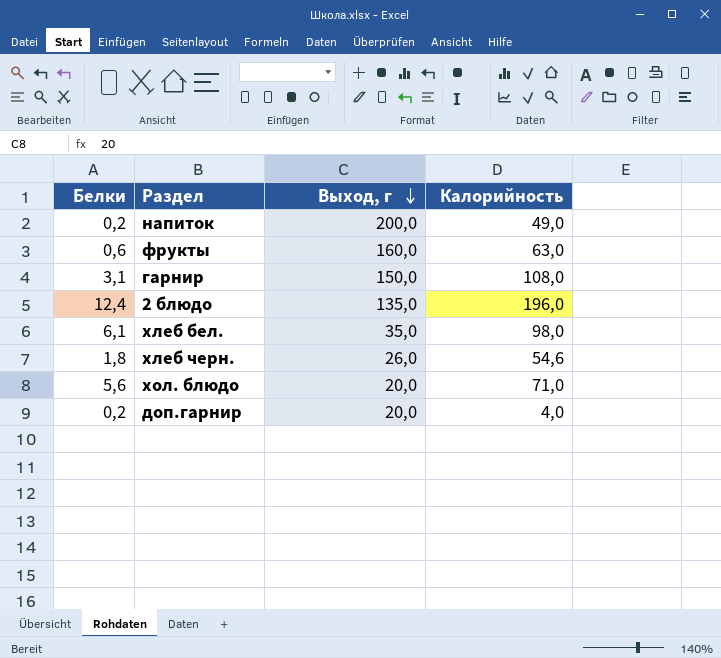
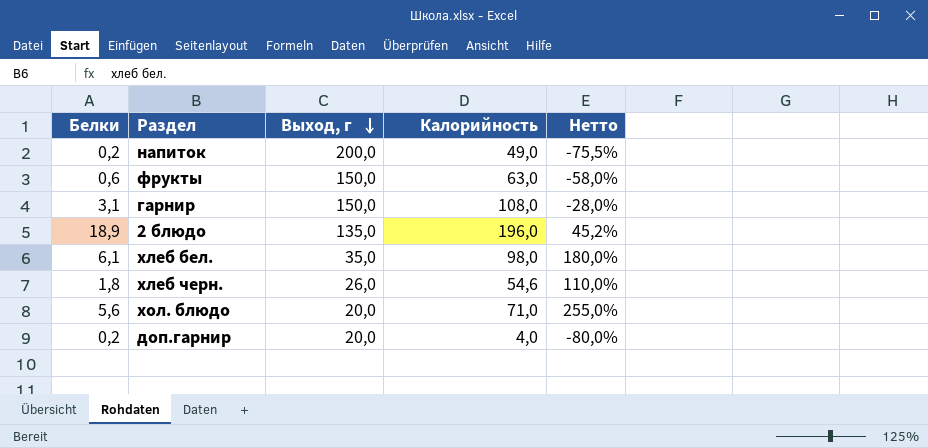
column Нетто | formula: none -> ([Калорийность] - [Выход, г]) / [Выход, г]
фрукты | Выход, г: 160,0 -> 150,0
2 блюдо | Белки: 12,4 -> 18,9

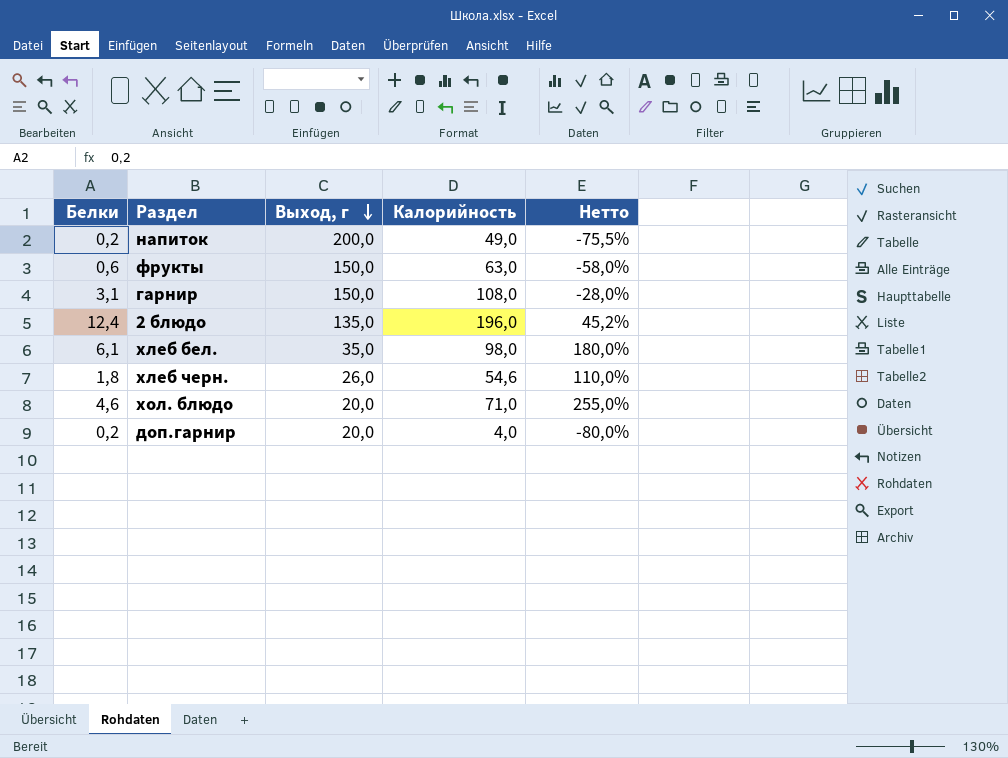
2 блюдо | Белки: 18,9 -> 12,4
хол. блюдо | Белки: 5,6 -> 4,6

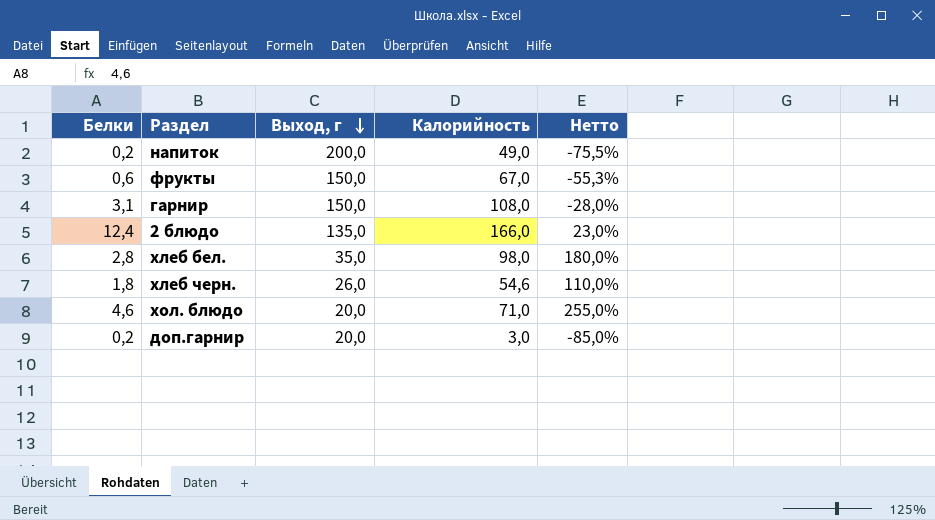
фрукты | Калорийность: 63,0 -> 67,0
фрукты | Нетто: -58,0% -> -55,3%
2 блюдо | Калорийность: 196,0 -> 166,0
2 блюдо | Нетто: 45,2% -> 23,0%
хлеб бел. | Белки: 6,1 -> 2,8
доп.гарнир | Калорийность: 4,0 -> 3,0
доп.гарнир | Нетто: -80,0% -> -85,0%

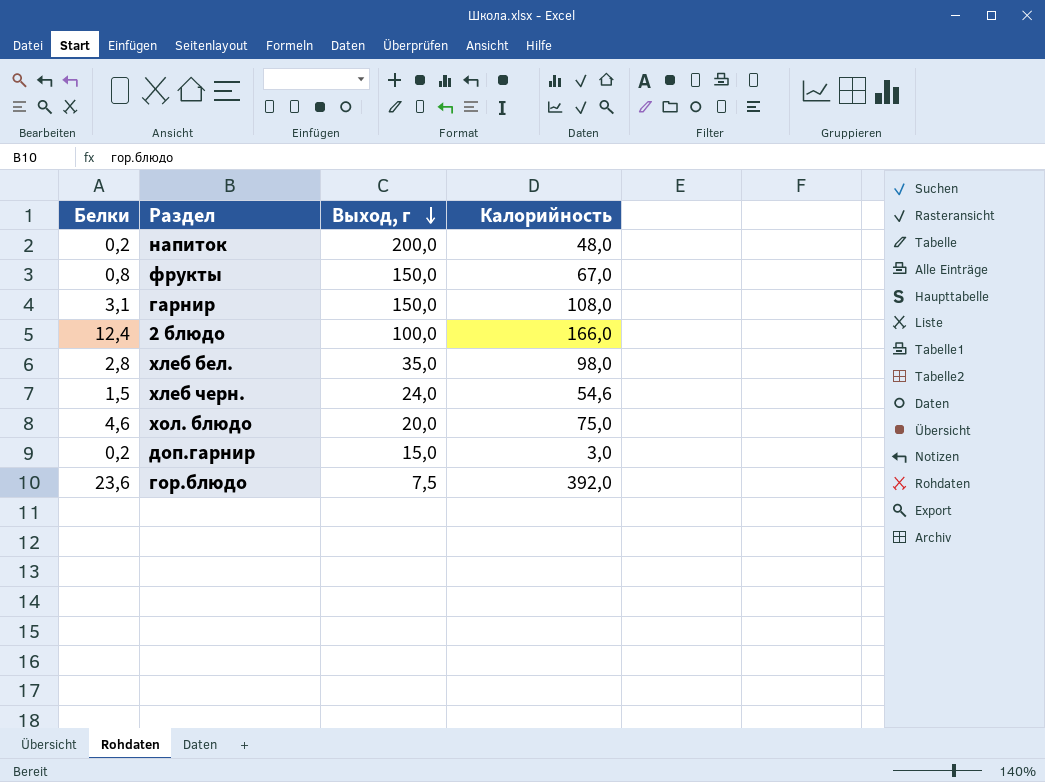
column Нетто | formula: ([Калорийность] - [Выход, г]) / [Выход, г] -> none
напиток | Калорийность: 49,0 -> 48,0
фрукты | Белки: 0,6 -> 0,8
2 блюдо | Выход, г: 135,0 -> 100,0
хлеб черн. | Белки: 1,8 -> 1,5
хлеб черн. | Выход, г: 26,0 -> 24,0
хол. блюдо | Калорийность: 71,0 -> 75,0
доп.гарнир | Выход, г: 20,0 -> 15,0
row гор.блюдо: none -> 23,6 | 7,5 | 392,0

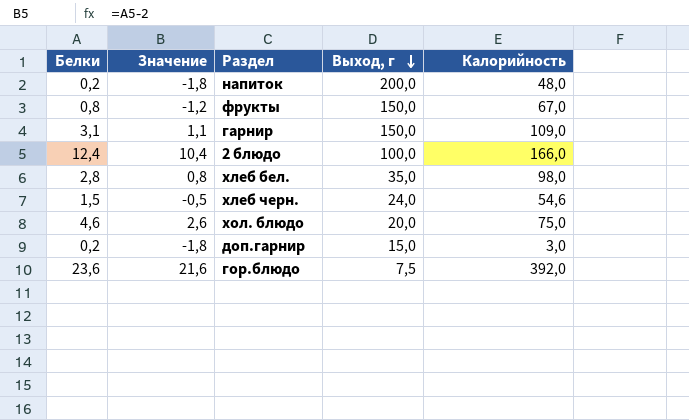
column Значение | formula: none -> [Белки] - 2
гарнир | Калорийность: 108,0 -> 109,0

